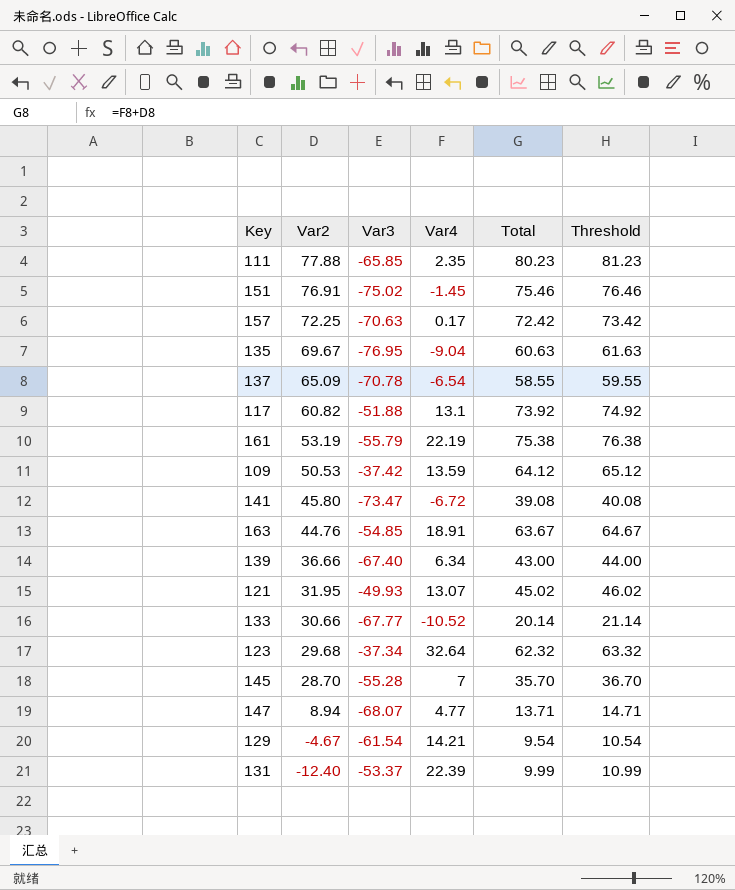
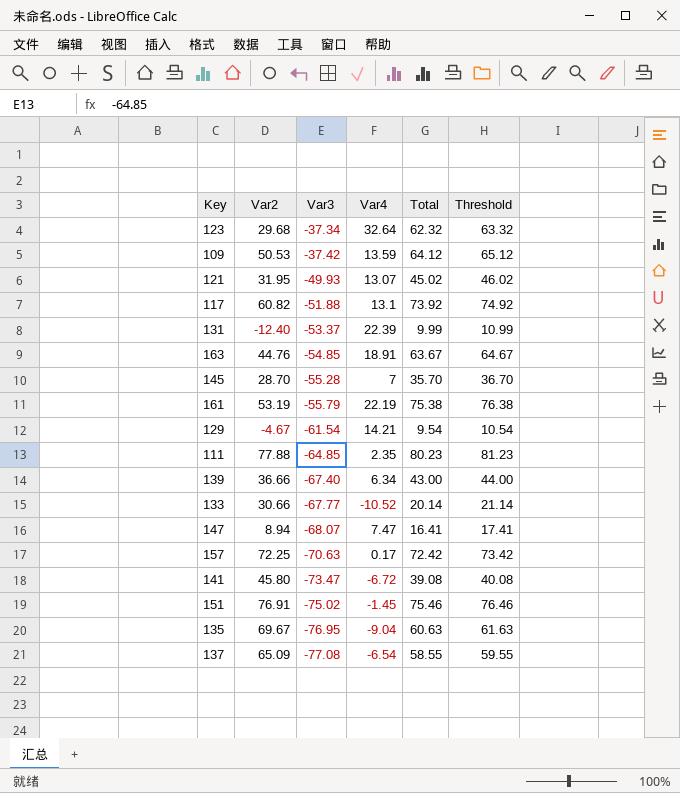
row order: Var2 descending -> Var3 descending
111 | Var3: -65.85 -> -64.85
147 | Var4: 4.77 -> 7.47
147 | Total: 13.71 -> 16.41
147 | Threshold: 14.71 -> 17.41
137 | Var3: -70.78 -> -77.08

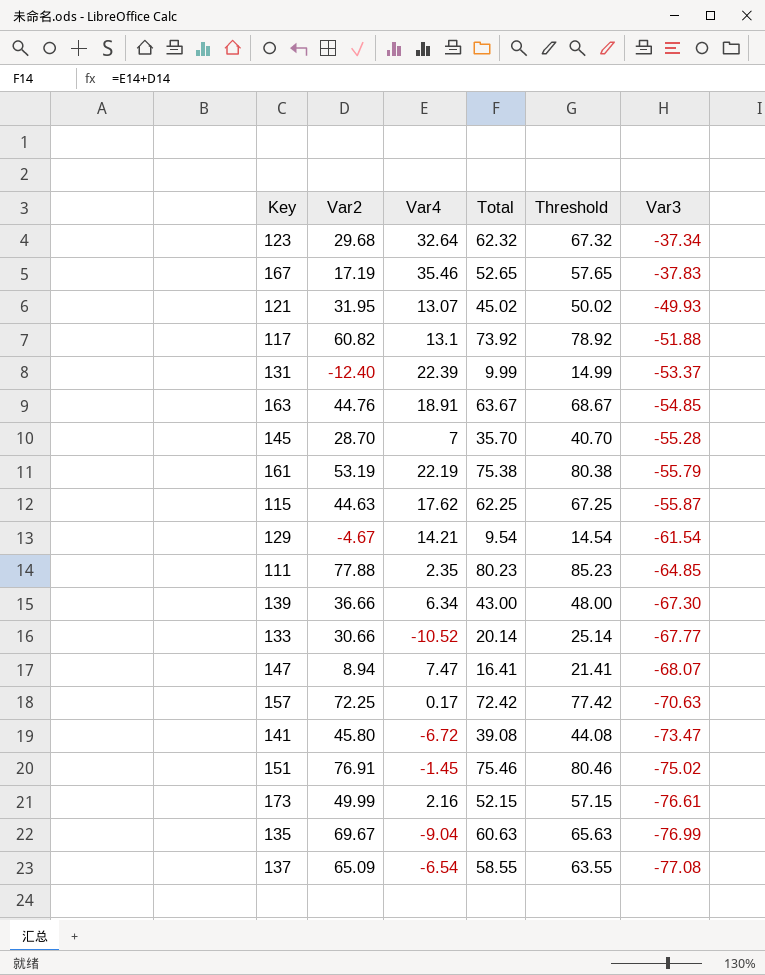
column Threshold | formula: [Total] + 1 -> [Total] + 5
column Var3 | position: 3 -> 6
row 109: 50.53 | -37.42 | 13.59 | 64.12 | 65.12 -> none
row 167: none -> 17.19 | 35.46 | 52.65 | 57.65 | -37.83
row 115: none -> 44.63 | 17.62 | 62.25 | 67.25 | -55.87
139 | Var3: -67.40 -> -67.30
row 173: none -> 49.99 | 2.16 | 52.15 | 57.15 | -76.61
135 | Var3: -76.95 -> -76.99

